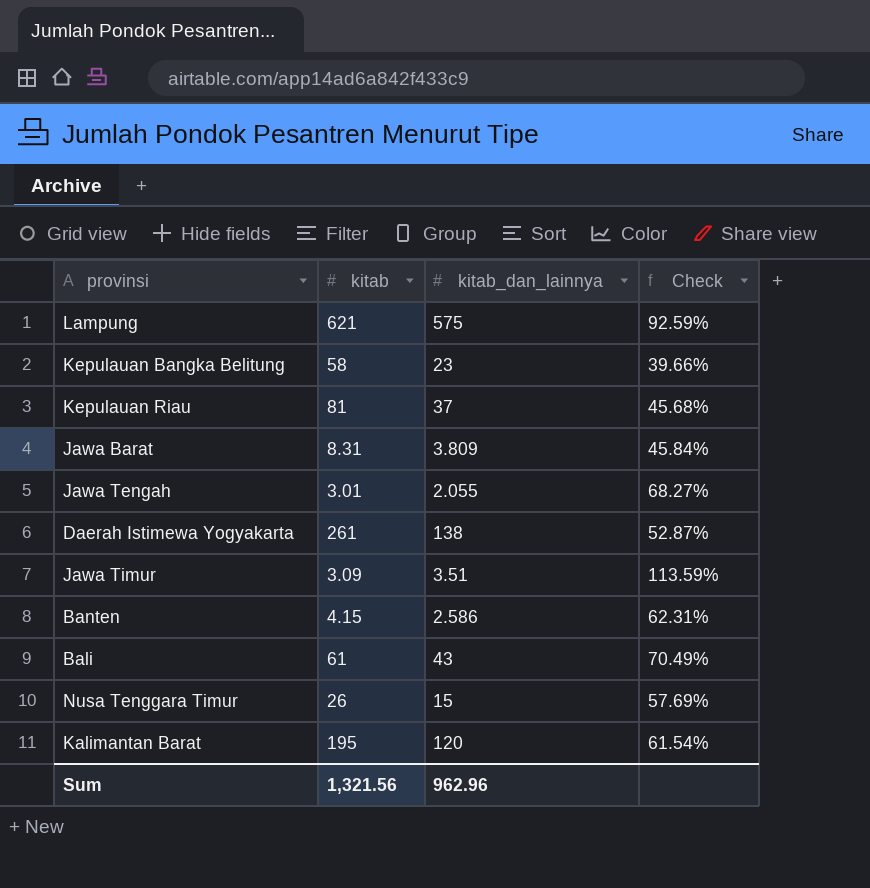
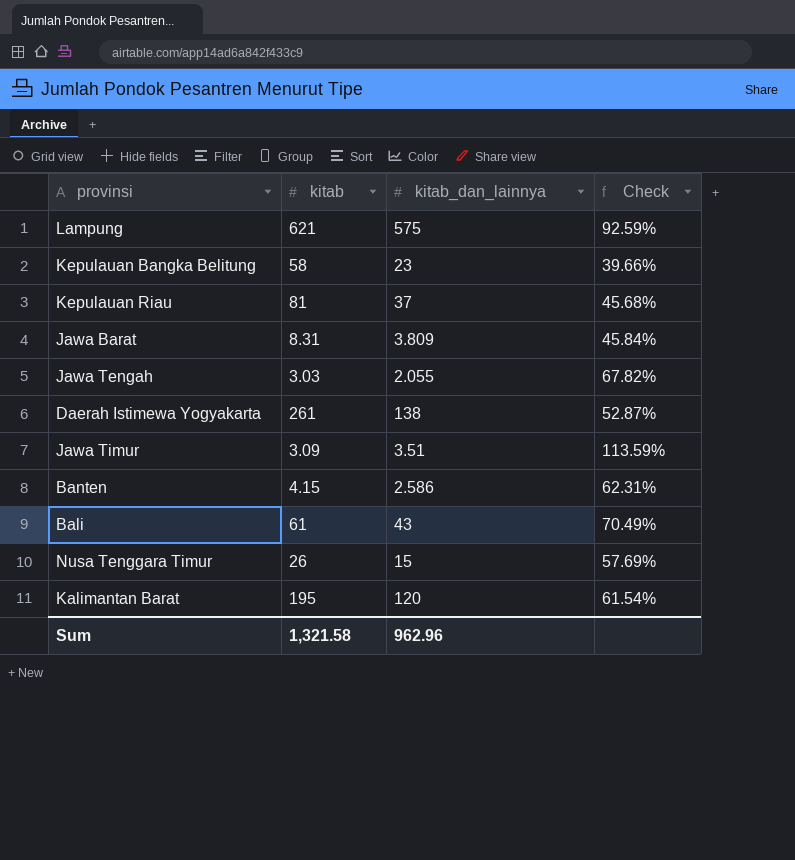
Jawa Tengah | kitab: 3.01 -> 3.03
Jawa Tengah | Check: 68.27% -> 67.82%
Sum | kitab: 1,321.56 -> 1,321.58

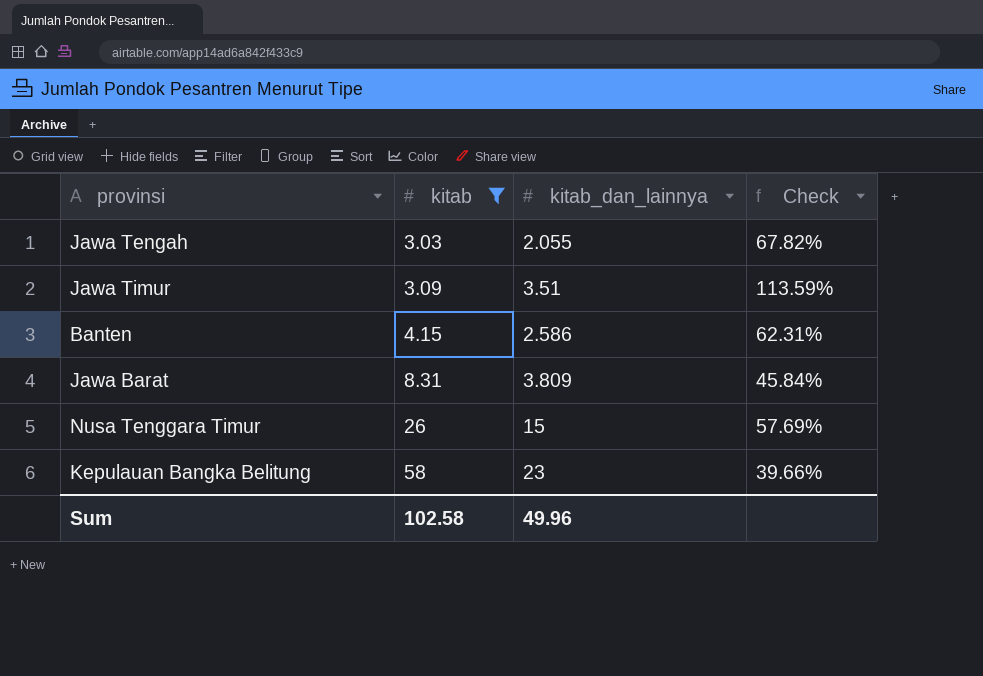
filter: none -> kitab <= 58
row order: none -> kitab ascending
Sum | kitab: 1,321.58 -> 102.58
Sum | kitab_dan_lainnya: 962.96 -> 49.96

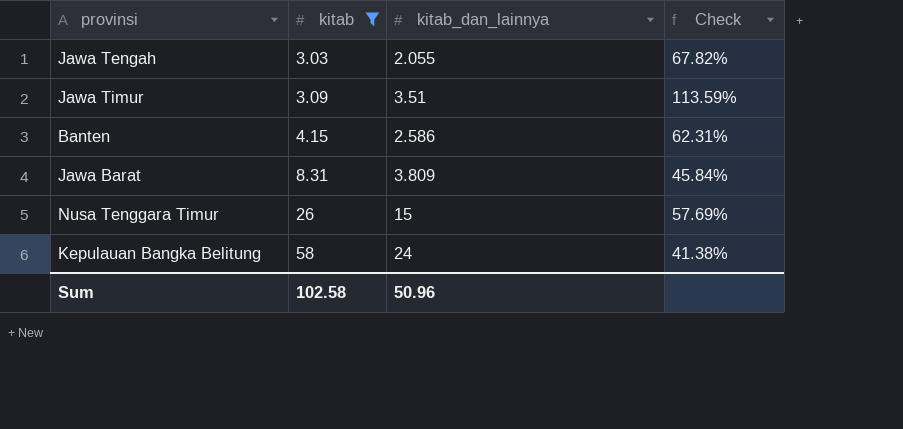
Kepulauan Bangka Belitung | kitab_dan_lainnya: 23 -> 24
Kepulauan Bangka Belitung | Check: 39.66% -> 41.38%
Sum | kitab_dan_lainnya: 49.96 -> 50.96

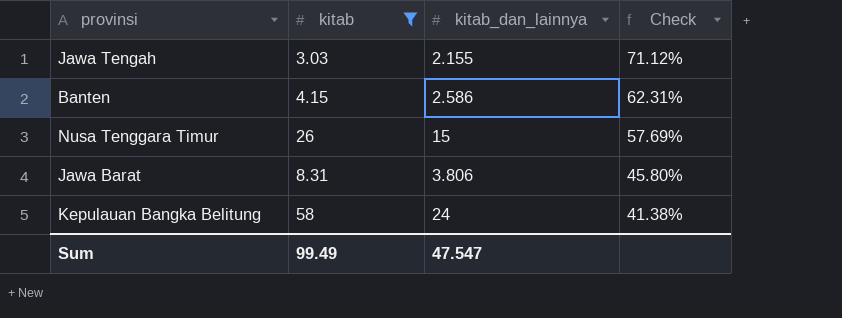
row order: kitab ascending -> Check descending
row Jawa Timur: 3.09 | 3.51 | 113.59% -> none
Jawa Tengah | kitab_dan_lainnya: 2.055 -> 2.155
Jawa Tengah | Check: 67.82% -> 71.12%
Jawa Barat | kitab_dan_lainnya: 3.809 -> 3.806
Jawa Barat | Check: 45.84% -> 45.80%
Sum | kitab: 102.58 -> 99.49
Sum | kitab_dan_lainnya: 50.96 -> 47.547

